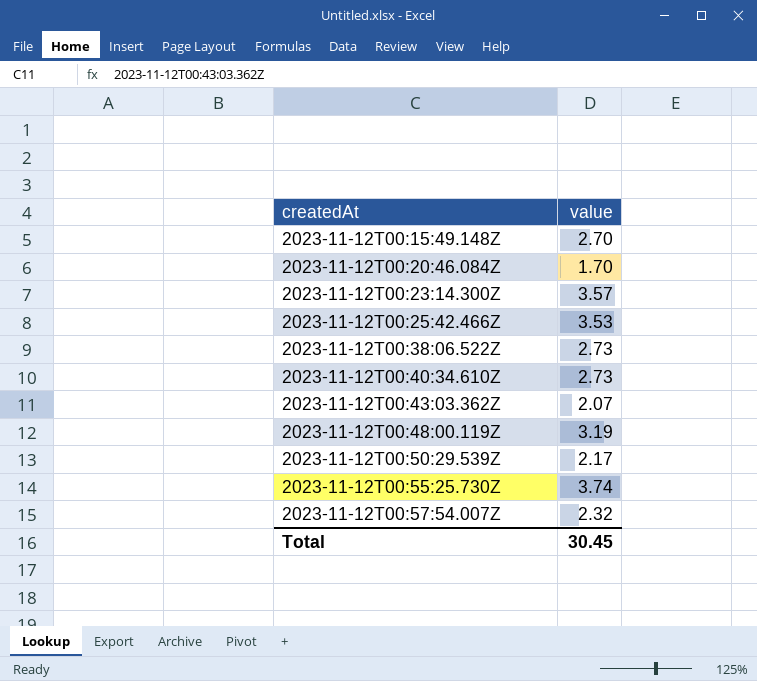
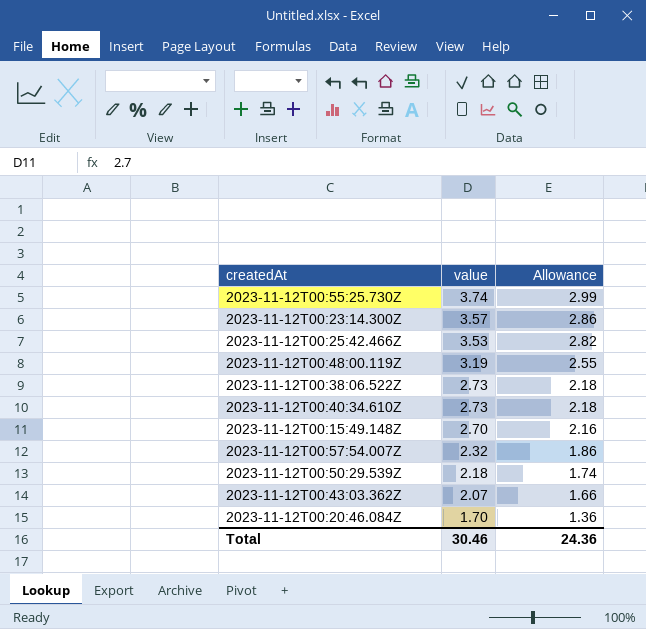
row order: createdAt ascending -> value descending
column Allowance | formula: none -> [value] * 0.8
2023-11-12T00:50:29.539Z | value: 2.17 -> 2.18
Total | value: 30.45 -> 30.46

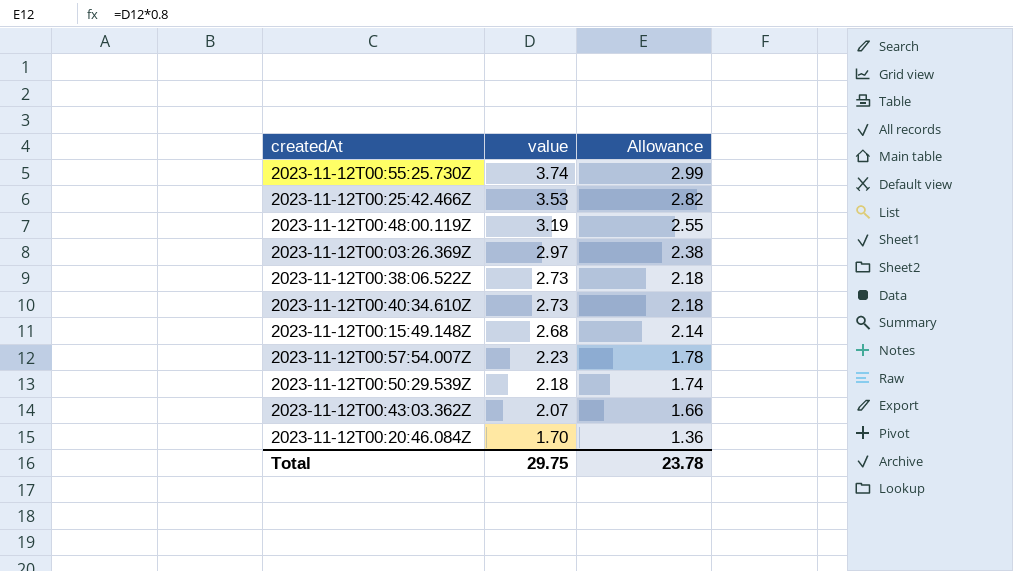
row 2023-11-12T00:23:14.300Z: 3.57 | 2.86 -> none
row 2023-11-12T00:03:26.369Z: none -> 2.97 | 2.38
2023-11-12T00:15:49.148Z | value: 2.70 -> 2.68
2023-11-12T00:15:49.148Z | Allowance: 2.16 -> 2.14
2023-11-12T00:57:54.007Z | value: 2.32 -> 2.23
2023-11-12T00:57:54.007Z | Allowance: 1.86 -> 1.78
Total | value: 30.46 -> 29.75
Total | Allowance: 24.36 -> 23.78

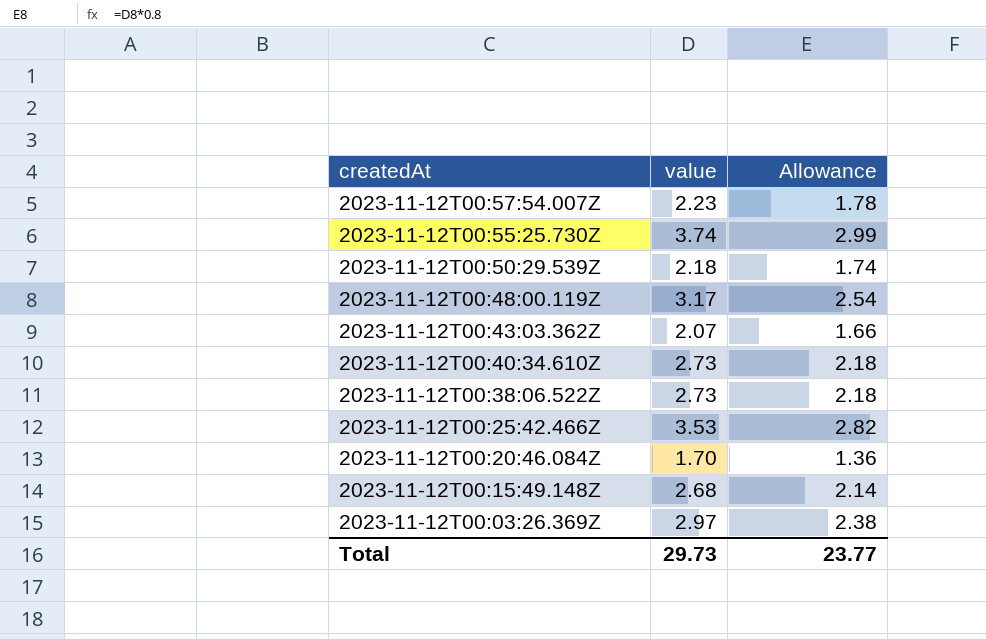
row order: value descending -> createdAt descending
2023-11-12T00:48:00.119Z | value: 3.19 -> 3.17
2023-11-12T00:48:00.119Z | Allowance: 2.55 -> 2.54
Total | value: 29.75 -> 29.73
Total | Allowance: 23.78 -> 23.77

